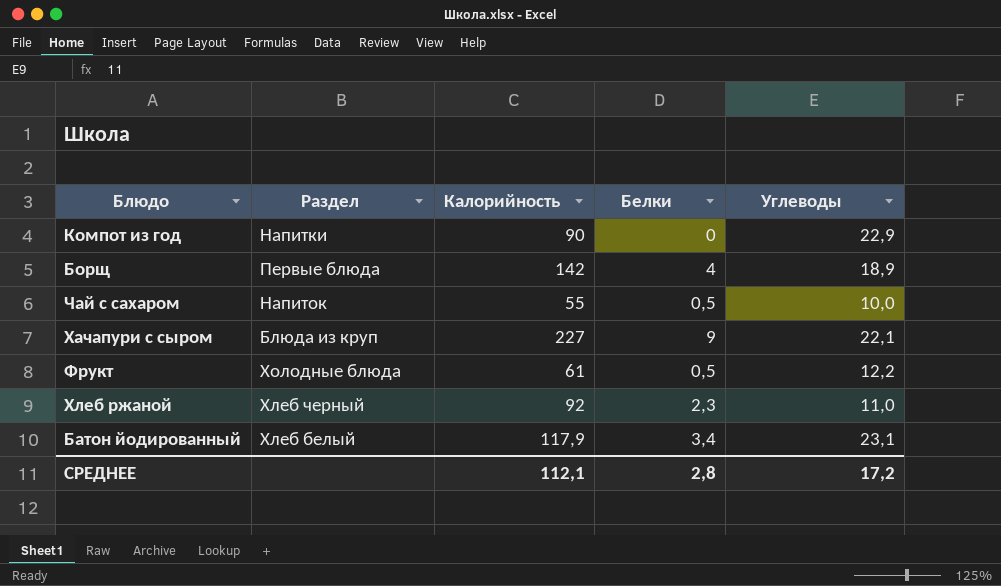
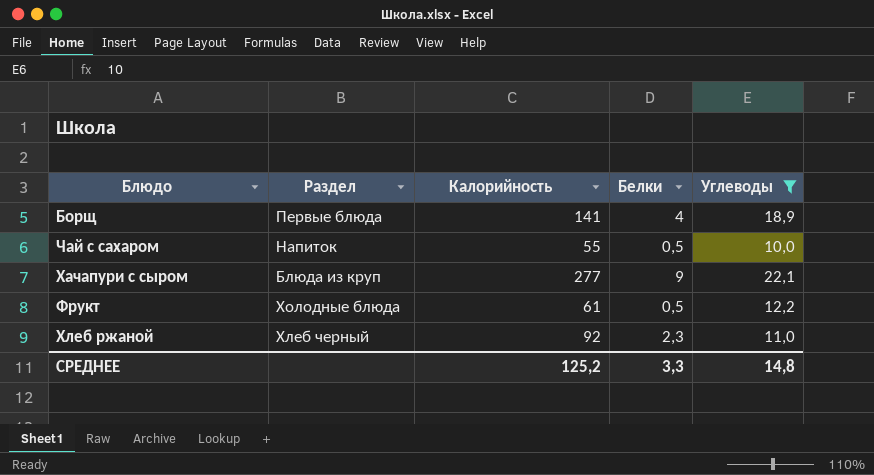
filter: none -> Углеводы <= 22,1
Борщ | Калорийность: 142 -> 141
Хачапури с сыром | Калорийность: 227 -> 277
СРЕДНЕЕ | Калорийность: 112,1 -> 125,2
СРЕДНЕЕ | Белки: 2,8 -> 3,3
СРЕДНЕЕ | Углеводы: 17,2 -> 14,8

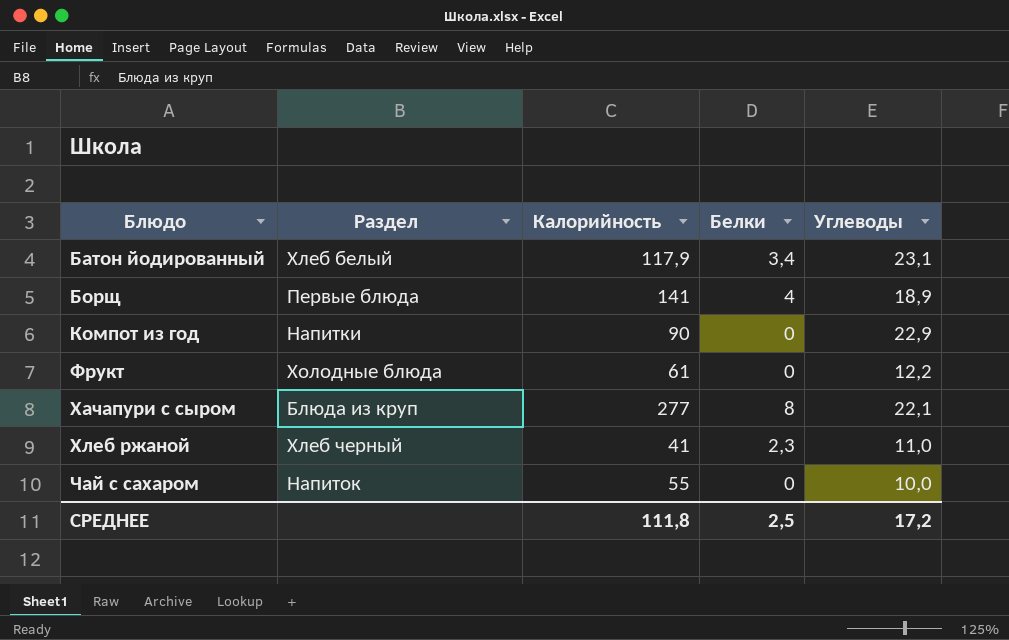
filter: Углеводы <= 22,1 -> none
row order: none -> Блюдо ascending
Фрукт | Белки: 0,5 -> 0
Хачапури с сыром | Белки: 9 -> 8
Хлеб ржаной | Калорийность: 92 -> 41
Чай с сахаром | Белки: 0,5 -> 0
СРЕДНЕЕ | Калорийность: 125,2 -> 111,8
СРЕДНЕЕ | Белки: 3,3 -> 2,5
СРЕДНЕЕ | Углеводы: 14,8 -> 17,2

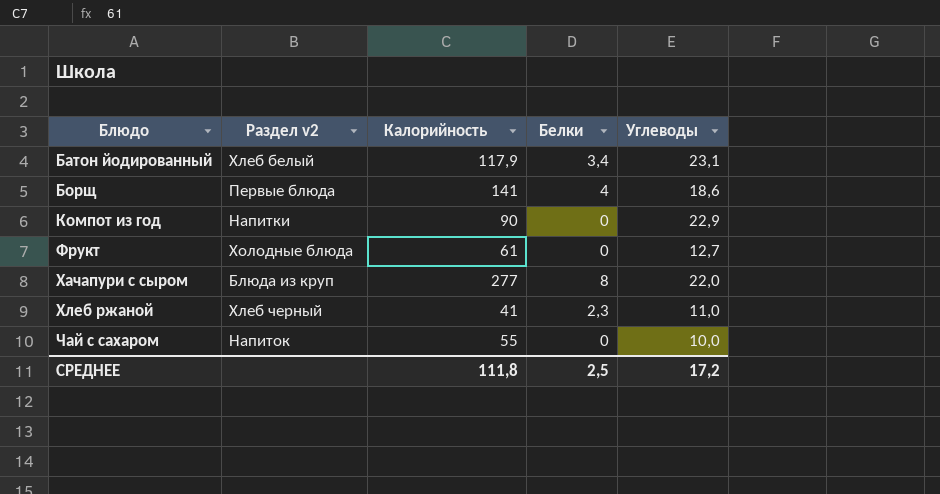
column name: Раздел -> Раздел v2
Борщ | Углеводы: 18,9 -> 18,6
Фрукт | Углеводы: 12,2 -> 12,7
Хачапури с сыром | Углеводы: 22,1 -> 22,0

